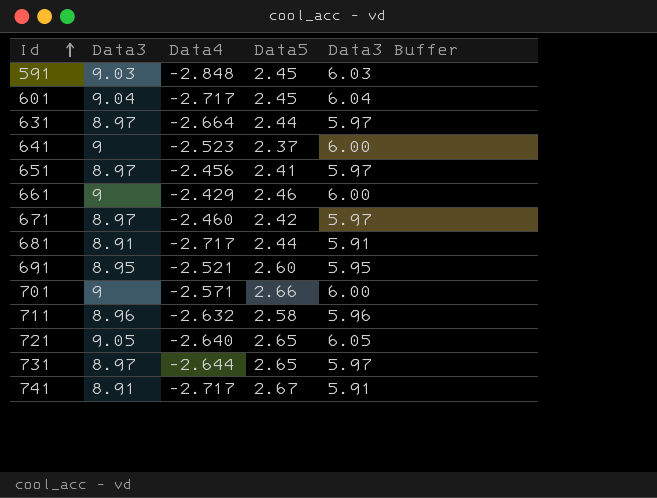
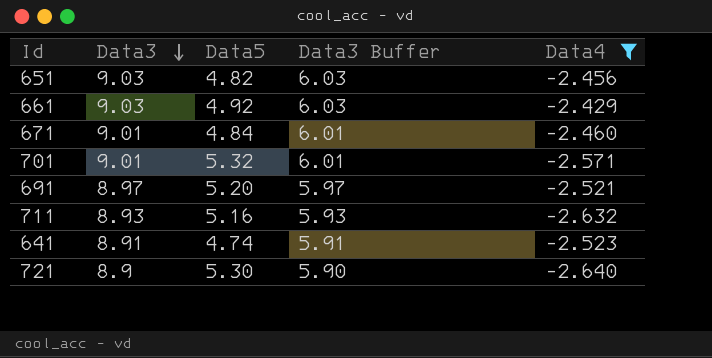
filter: none -> Data4 >= -2.640
row order: Id ascending -> Data3 descending
column Data4 | position: 3 -> 5
651 | Data3: 8.97 -> 9.03
651 | Data5: 2.41 -> 4.82
651 | Data3 Buffer: 5.97 -> 6.03
661 | Data3: 9 -> 9.03
661 | Data5: 2.46 -> 4.92
661 | Data3 Buffer: 6.00 -> 6.03
671 | Data3: 8.97 -> 9.01
671 | Data5: 2.42 -> 4.84
671 | Data3 Buffer: 5.97 -> 6.01
701 | Data3: 9 -> 9.01
701 | Data5: 2.66 -> 5.32
701 | Data3 Buffer: 6.00 -> 6.01
691 | Data3: 8.95 -> 8.97
691 | Data5: 2.60 -> 5.20
691 | Data3 Buffer: 5.95 -> 5.97
711 | Data3: 8.96 -> 8.93
711 | Data5: 2.58 -> 5.16
711 | Data3 Buffer: 5.96 -> 5.93
641 | Data3: 9 -> 8.91
641 | Data5: 2.37 -> 4.74
641 | Data3 Buffer: 6.00 -> 5.91
721 | Data3: 9.05 -> 8.9
721 | Data5: 2.65 -> 5.30
721 | Data3 Buffer: 6.05 -> 5.90

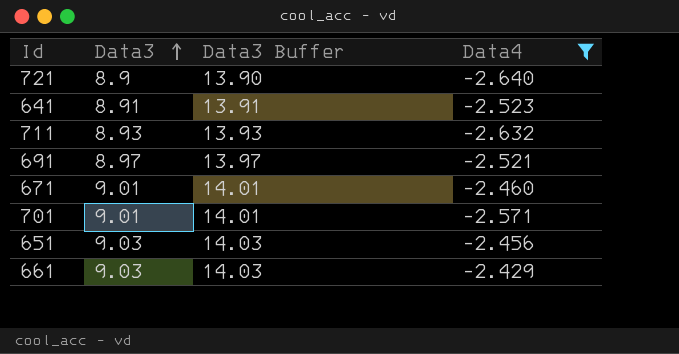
row order: Data3 descending -> Data3 ascending
column Data5 | position: 3 -> none
column Data3 Buffer | formula: [Data3] - 3 -> [Data3] + 5

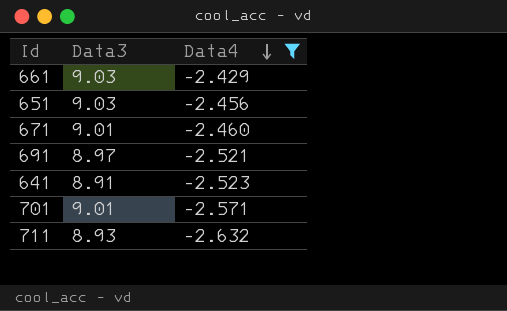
row order: Data3 ascending -> Data4 descending
column Data3 Buffer | formula: [Data3] + 5 -> none
row 721: 8.9 | 13.90 | -2.640 -> none

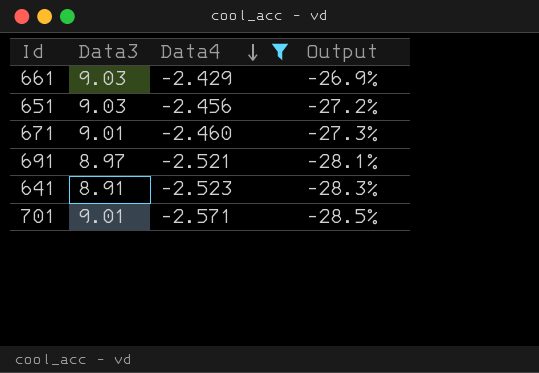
column Output | formula: none -> [Data4] / [Data3]
row 711: 8.93 | -2.632 -> none

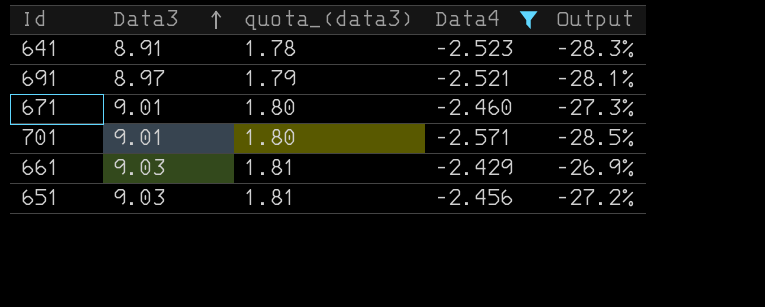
row order: Data4 descending -> Data3 ascending
column quota_(data3) | formula: none -> [Data3] * 0.2

